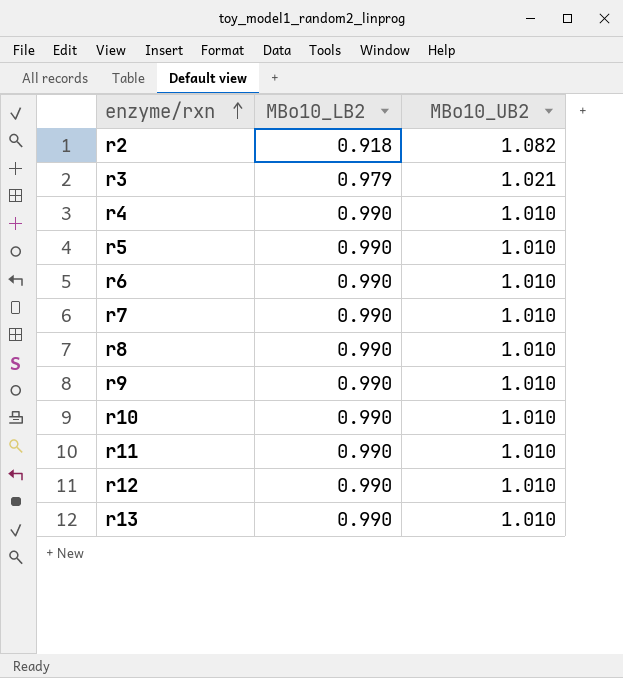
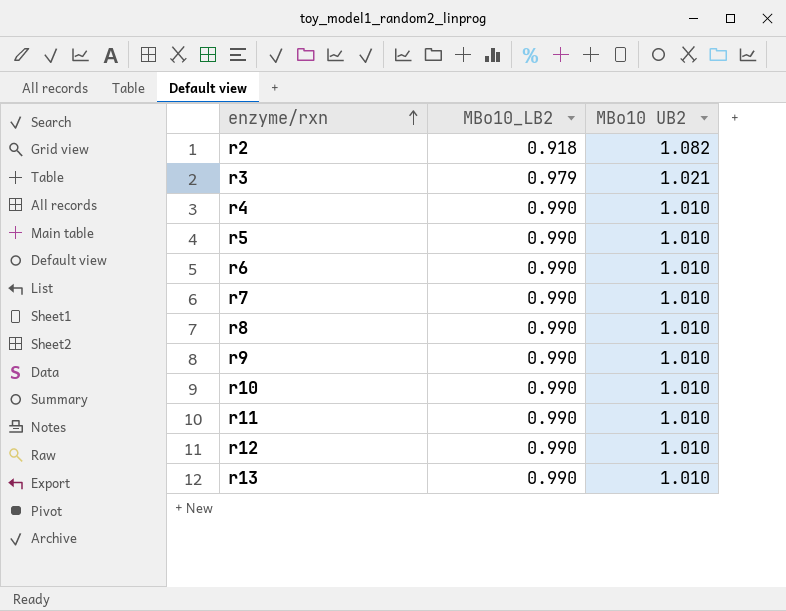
column name: MBo10_UB2 -> MBo10 UB2

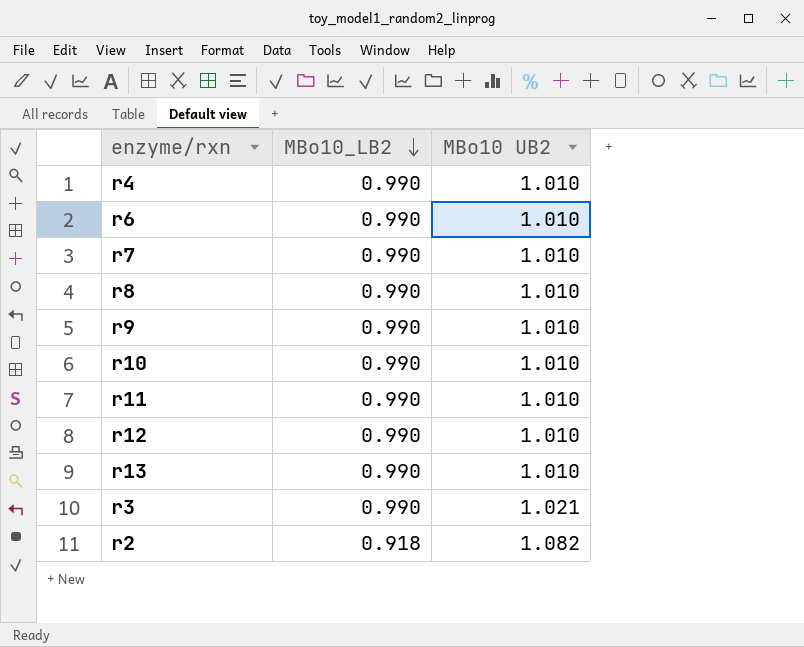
row order: enzyme/rxn ascending -> MBo10_LB2 descending
row r5: 0.990 | 1.010 -> none
r3 | MBo10_LB2: 0.979 -> 0.990

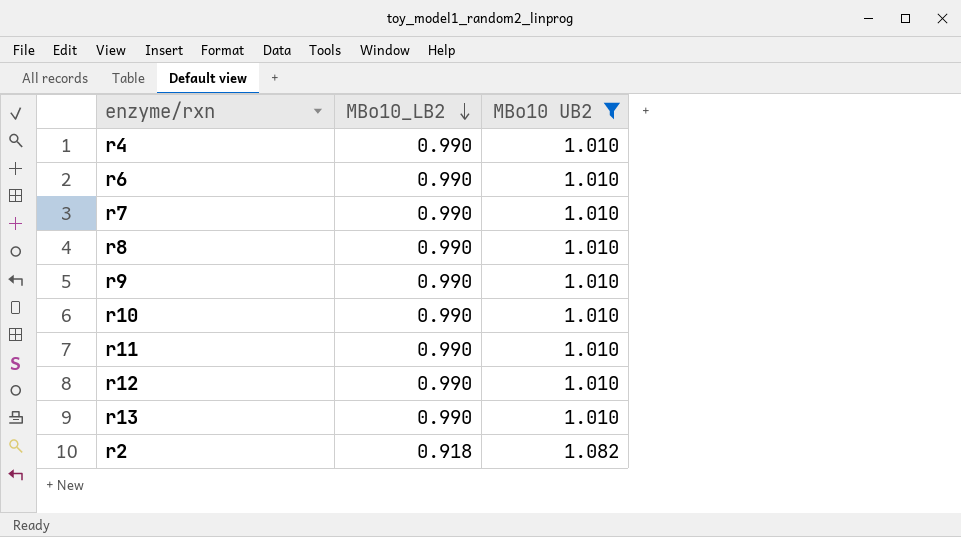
filter: none -> MBo10 UB2 != 1.021

